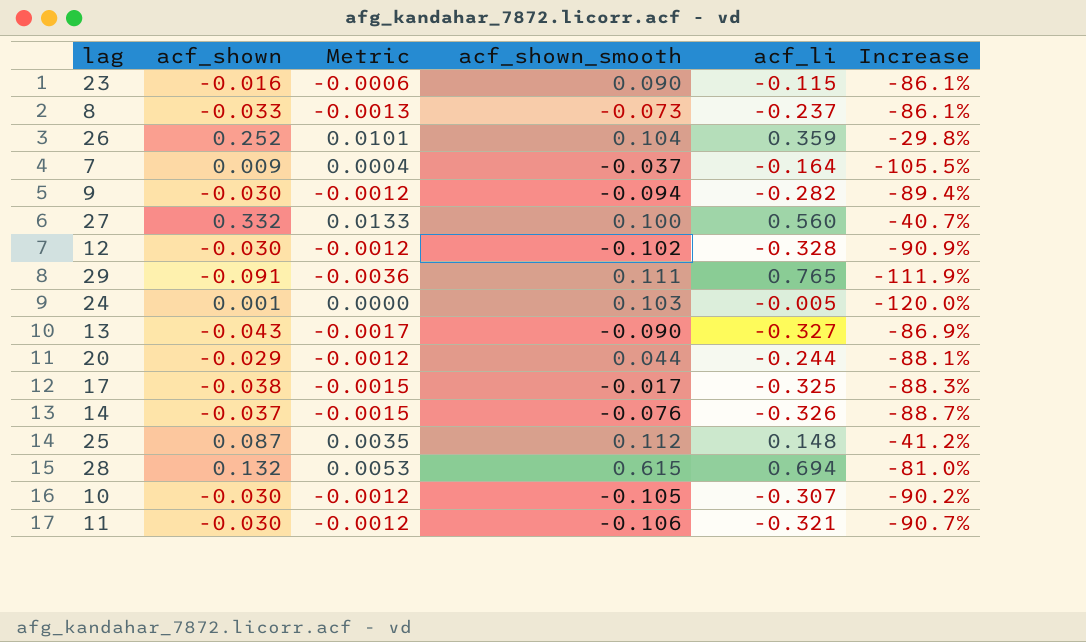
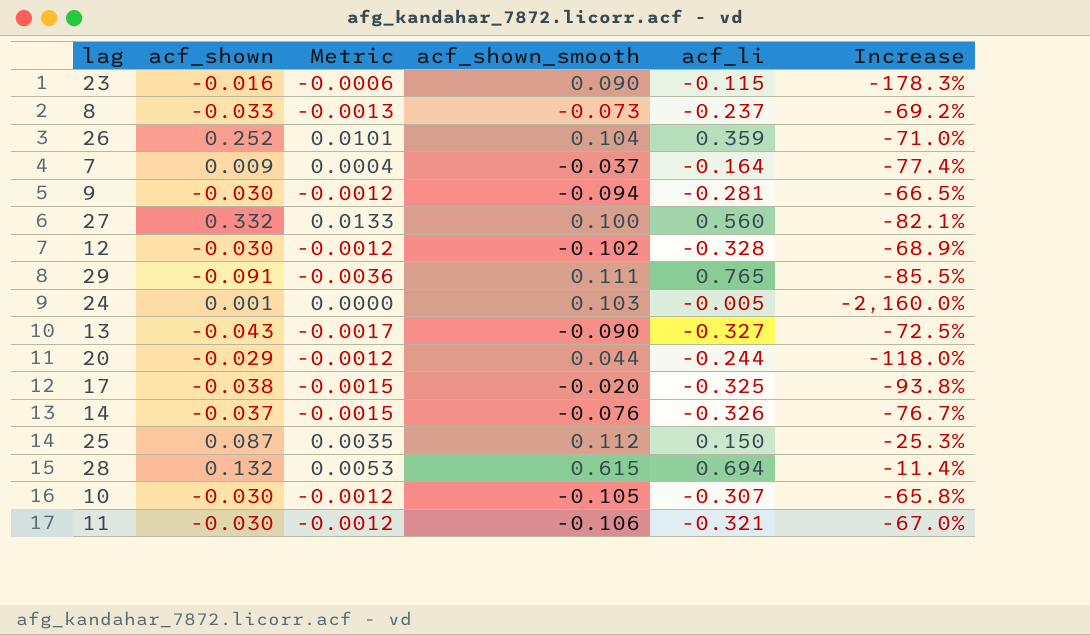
column Increase | formula: ([acf_shown] - [acf_li]) / [acf_li] -> ([acf_shown_smooth] - [acf_li]) / [acf_li]
9 | acf_li: -0.282 -> -0.281
17 | acf_shown_smooth: -0.017 -> -0.020
25 | acf_li: 0.148 -> 0.150

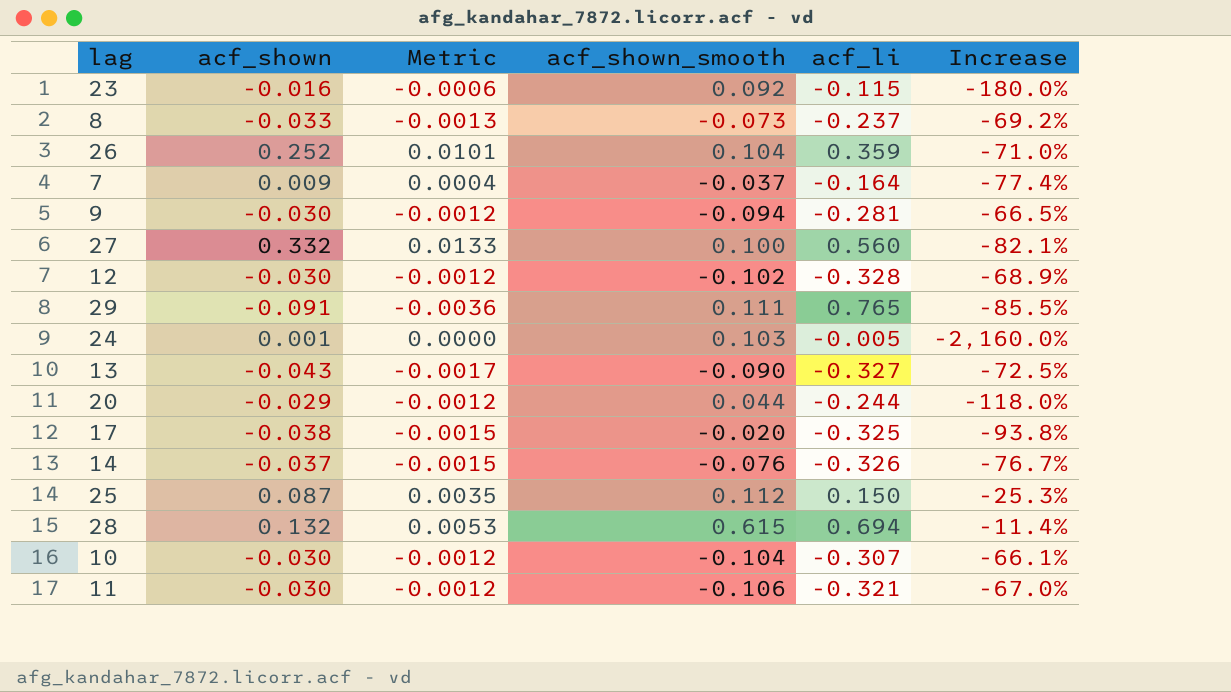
23 | acf_shown_smooth: 0.090 -> 0.092
23 | Increase: -178.3% -> -180.0%
10 | acf_shown_smooth: -0.105 -> -0.104
10 | Increase: -65.8% -> -66.1%

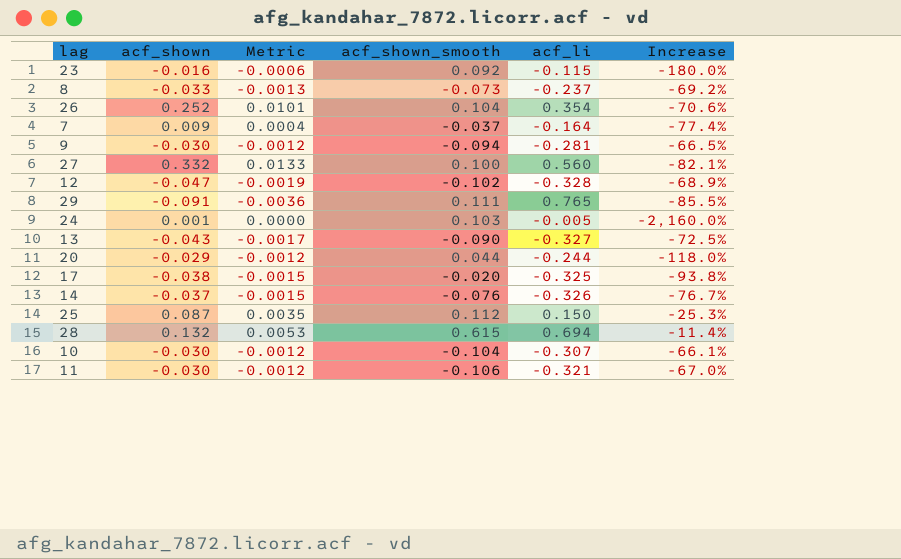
26 | acf_li: 0.359 -> 0.354
26 | Increase: -71.0% -> -70.6%
12 | acf_shown: -0.030 -> -0.047
12 | Metric: -0.0012 -> -0.0019

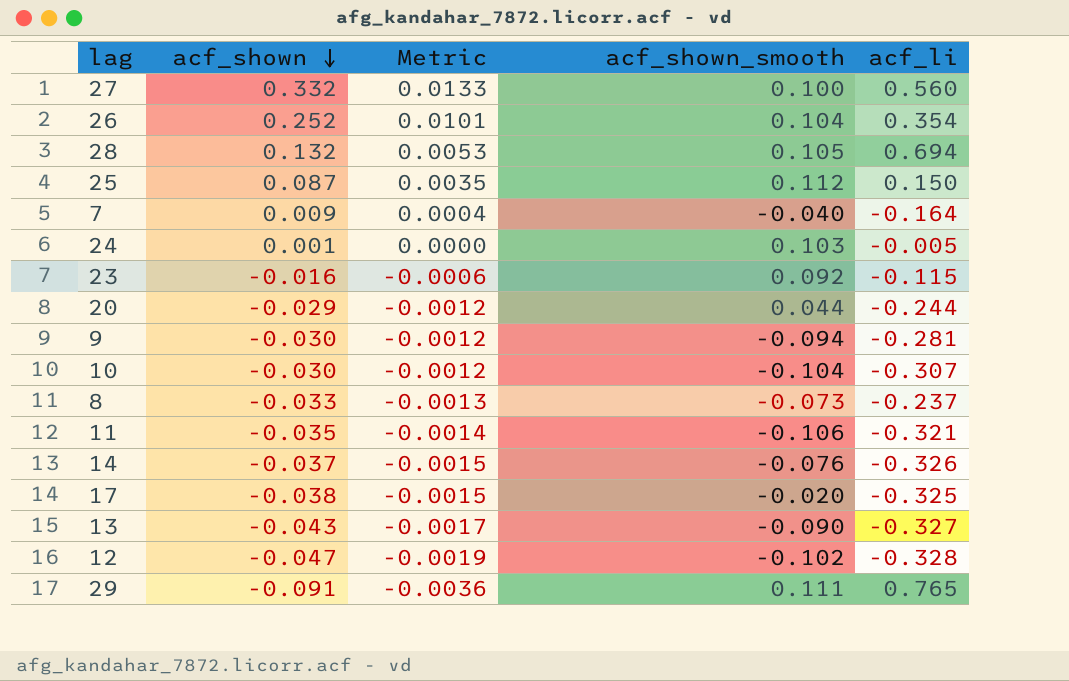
row order: none -> acf_shown descending
column Increase | formula: ([acf_shown_smooth] - [acf_li]) / [acf_li] -> none
28 | acf_shown_smooth: 0.615 -> 0.105
7 | acf_shown_smooth: -0.037 -> -0.040
11 | acf_shown: -0.030 -> -0.035
11 | Metric: -0.0012 -> -0.0014

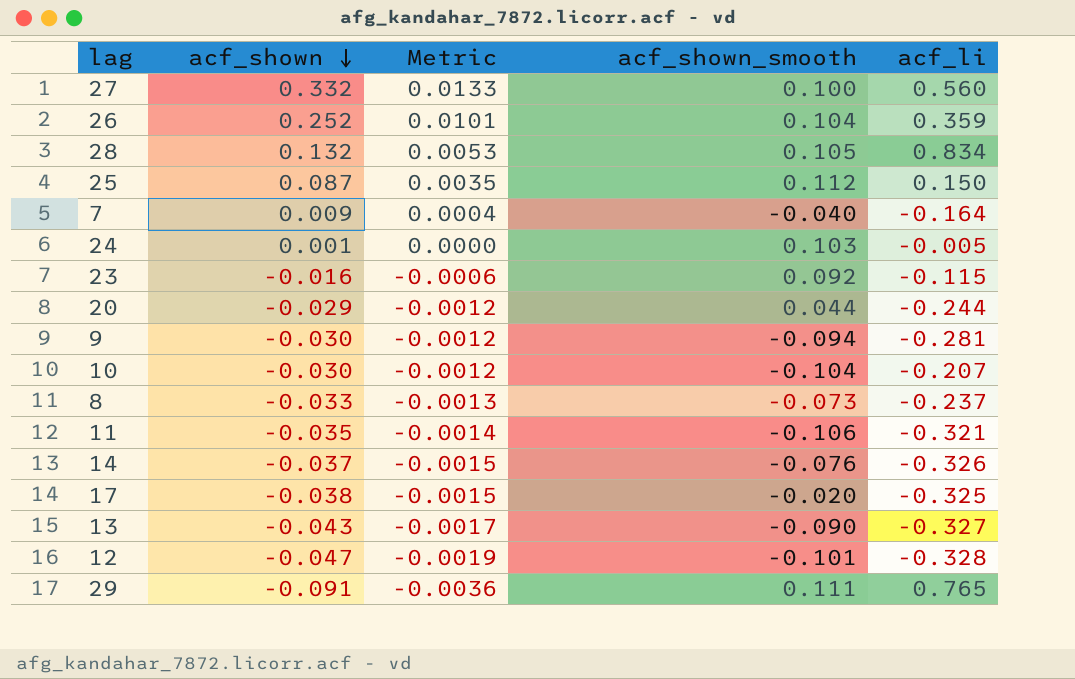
26 | acf_li: 0.354 -> 0.359
28 | acf_li: 0.694 -> 0.834
10 | acf_li: -0.307 -> -0.207
12 | acf_shown_smooth: -0.102 -> -0.101

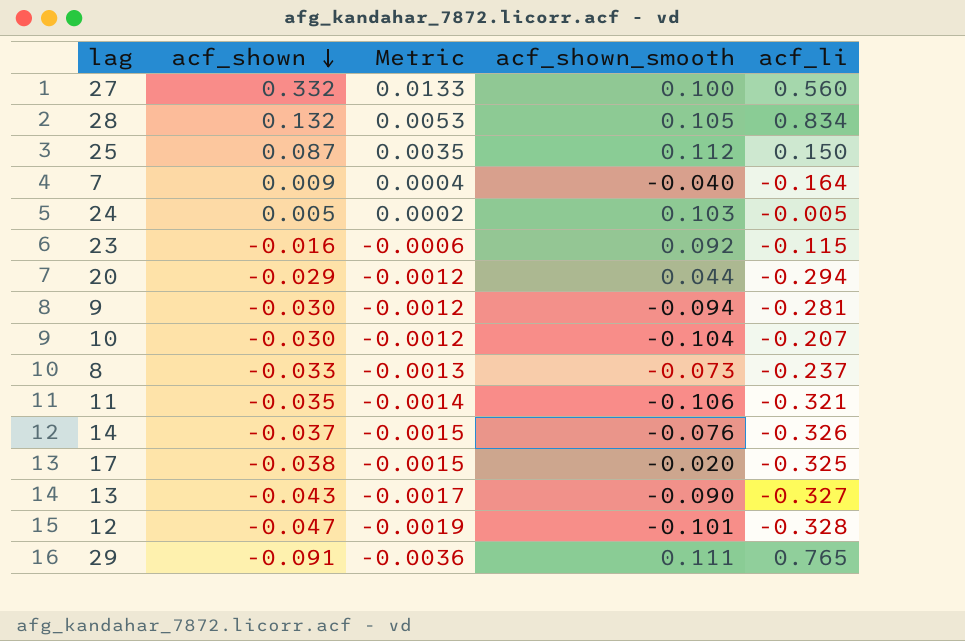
row 26: 0.252 | 0.0101 | 0.104 | 0.359 -> none
24 | acf_shown: 0.001 -> 0.005
24 | Metric: 0.0000 -> 0.0002
20 | acf_li: -0.244 -> -0.294

